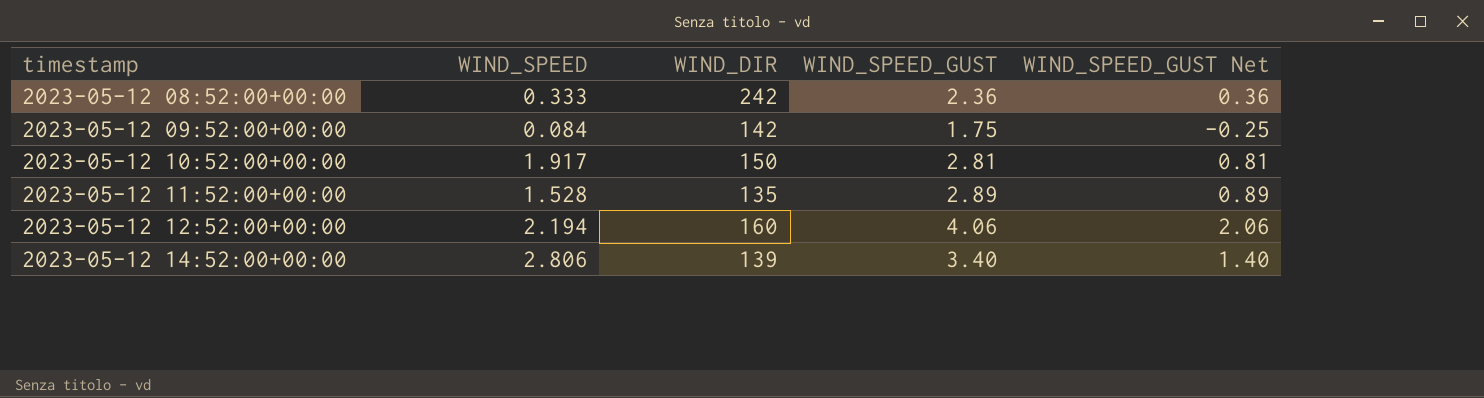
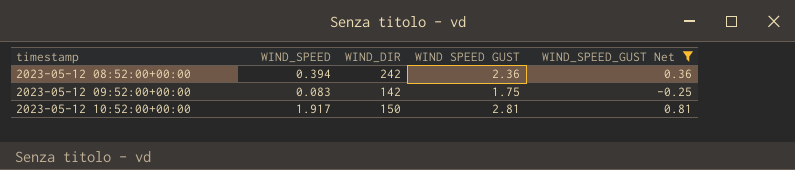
filter: none -> WIND_SPEED_GUST Net <= 0.81
column name: WIND_SPEED_GUST -> WIND SPEED GUST
2023-05-12 08:52:00+00:00 | WIND_SPEED: 0.333 -> 0.394
2023-05-12 09:52:00+00:00 | WIND_SPEED: 0.084 -> 0.083

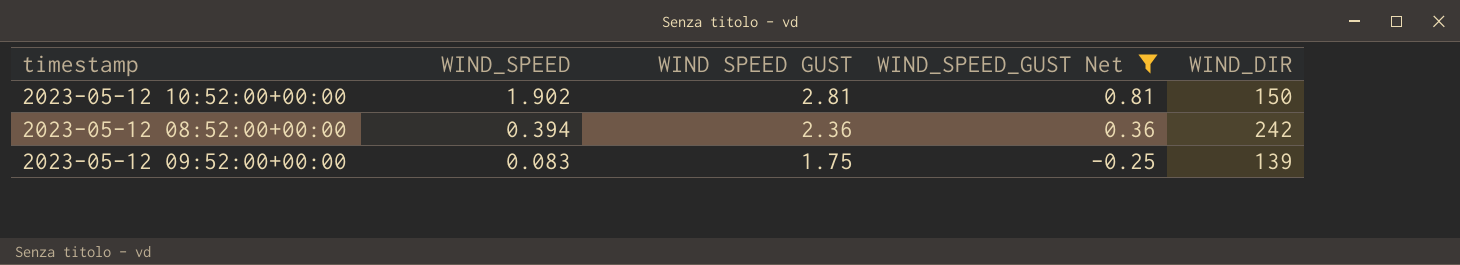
row order: timestamp ascending -> WIND_SPEED descending
column WIND_DIR | position: 3 -> 5
2023-05-12 10:52:00+00:00 | WIND_SPEED: 1.917 -> 1.902
2023-05-12 09:52:00+00:00 | WIND_DIR: 142 -> 139

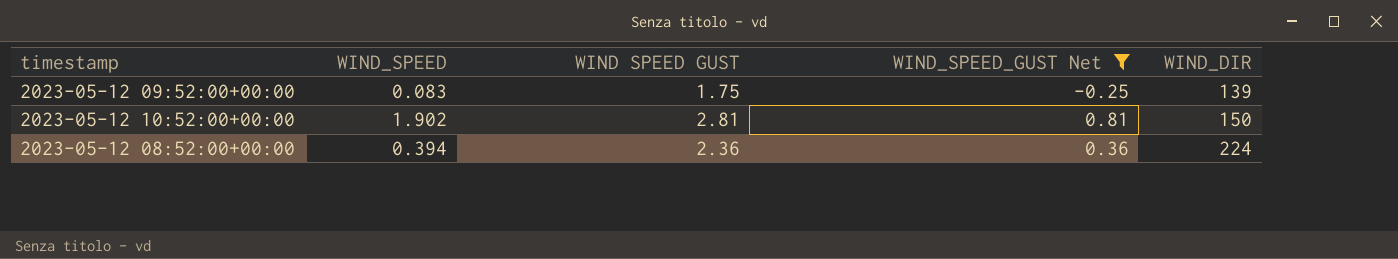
row order: WIND_SPEED descending -> WIND_DIR ascending
2023-05-12 08:52:00+00:00 | WIND_DIR: 242 -> 224

